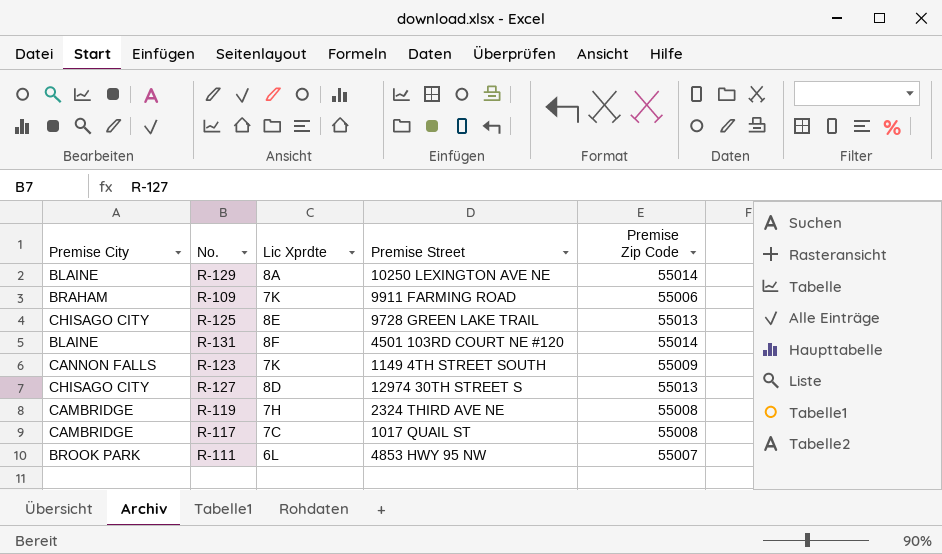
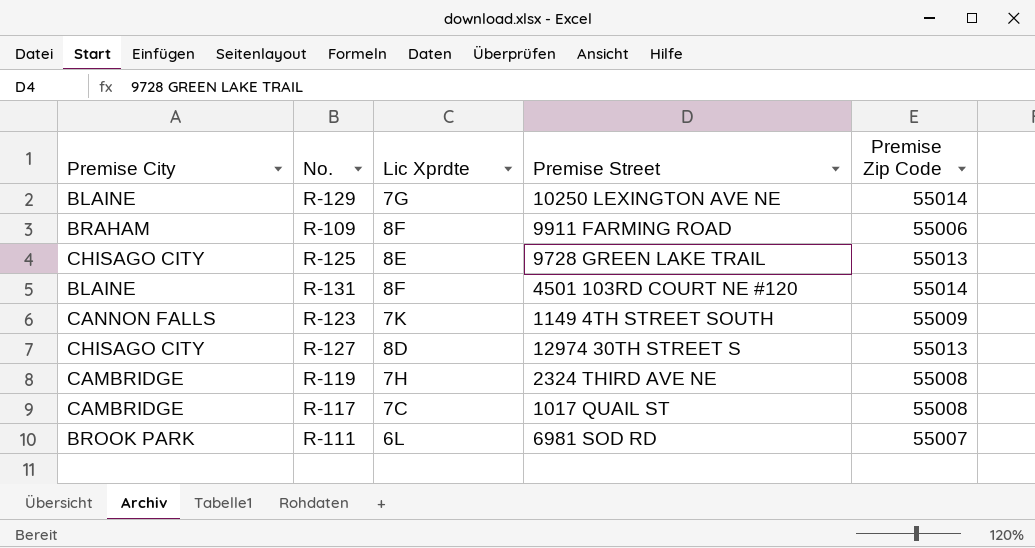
R-129 | Lic Xprdte: 8A -> 7G
R-109 | Lic Xprdte: 7K -> 8F
R-111 | Premise Street: 4853 HWY 95 NW -> 6981 SOD RD

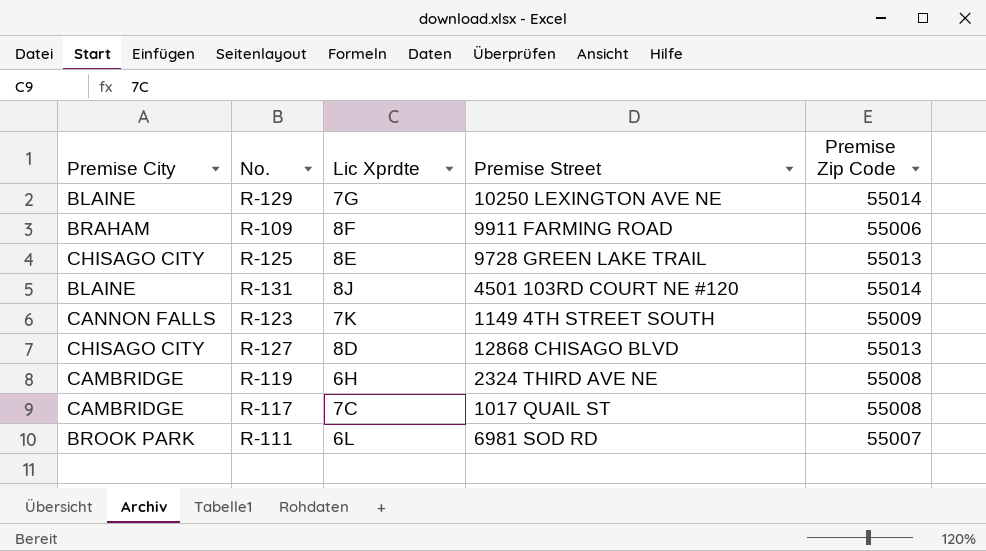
R-131 | Lic Xprdte: 8F -> 8J
R-127 | Premise Street: 12974 30TH STREET S -> 12868 CHISAGO BLVD
R-119 | Lic Xprdte: 7H -> 6H

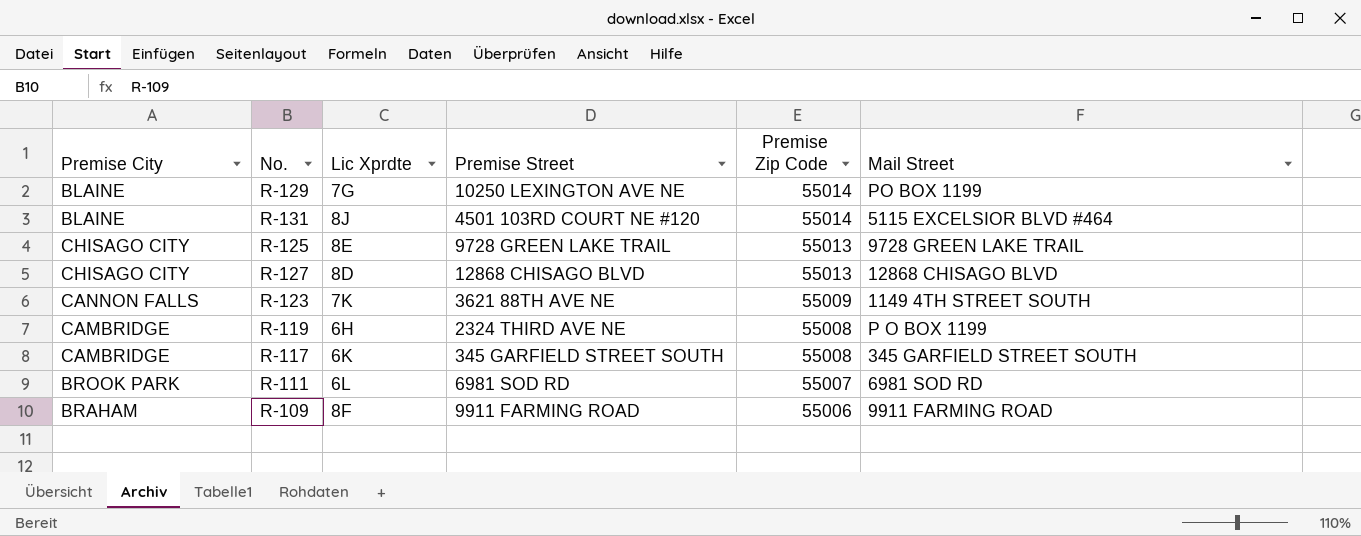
row order: none -> Premise Zip Code descending
column Mail Street | position: none -> 6
R-123 | Premise Street: 1149 4TH STREET SOUTH -> 3621 88TH AVE NE
R-117 | Lic Xprdte: 7C -> 6K
R-117 | Premise Street: 1017 QUAIL ST -> 345 GARFIELD STREET SOUTH

